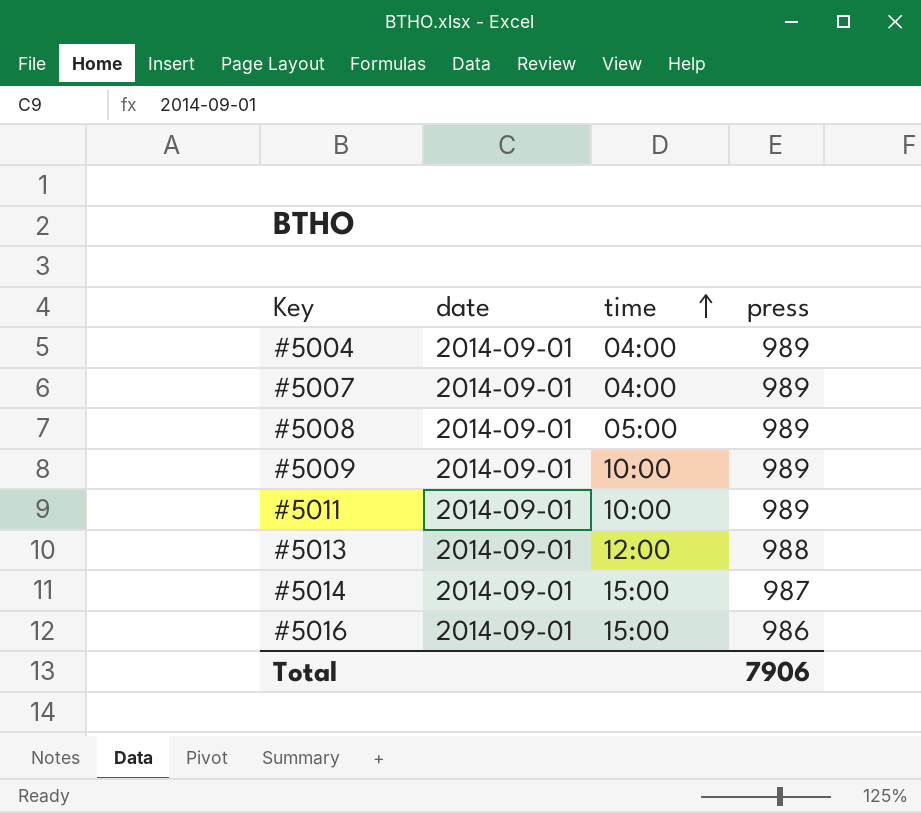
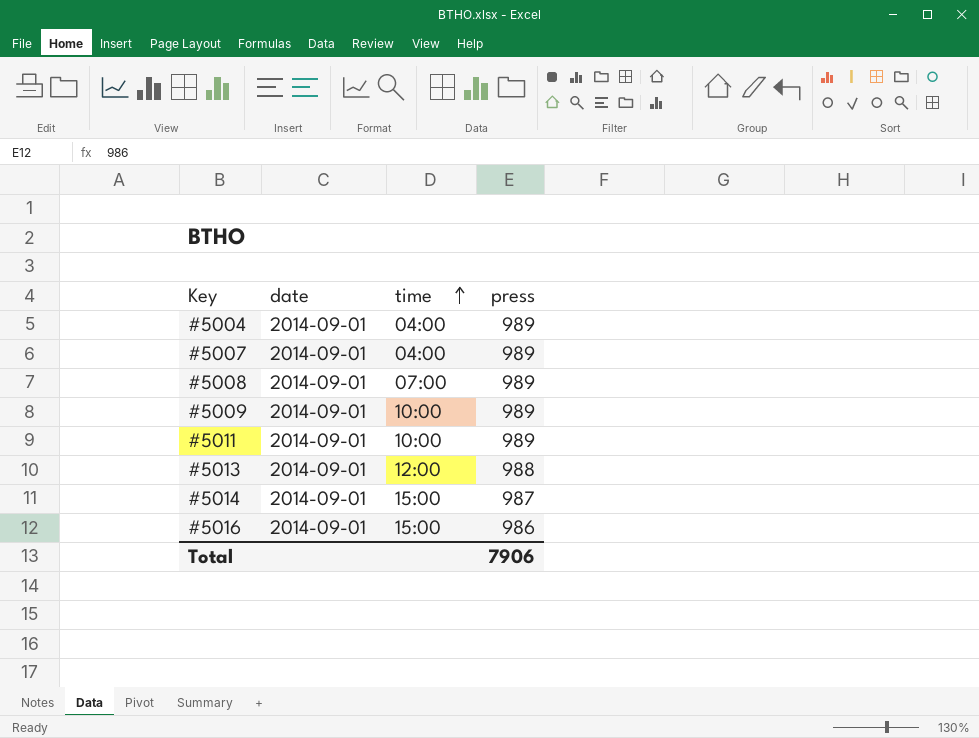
#5008 | time: 05:00 -> 07:00

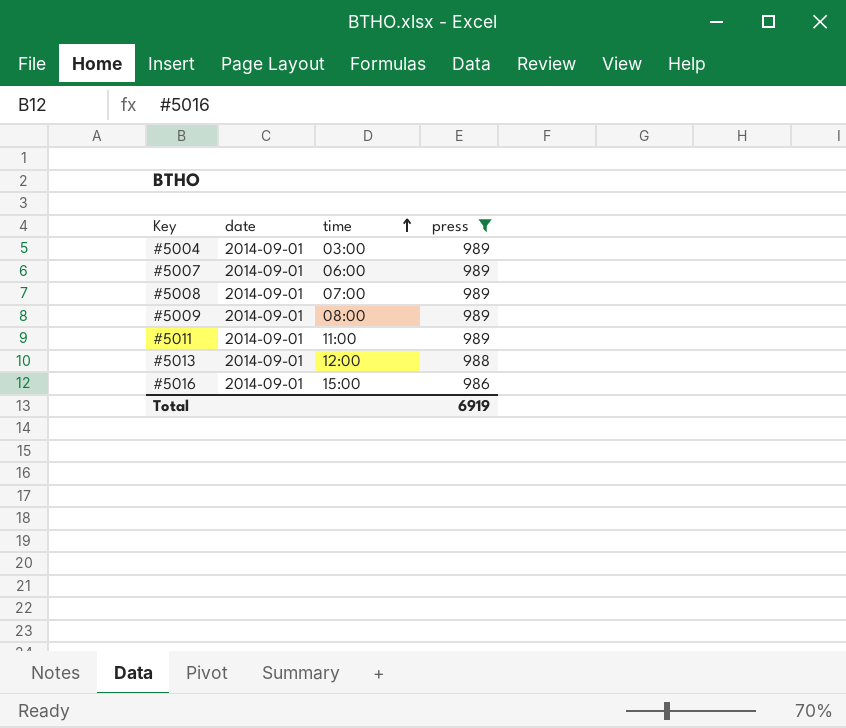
filter: none -> press != 987
#5004 | time: 04:00 -> 03:00
#5007 | time: 04:00 -> 06:00
#5009 | time: 10:00 -> 08:00
#5011 | time: 10:00 -> 11:00
Total | press: 7906 -> 6919

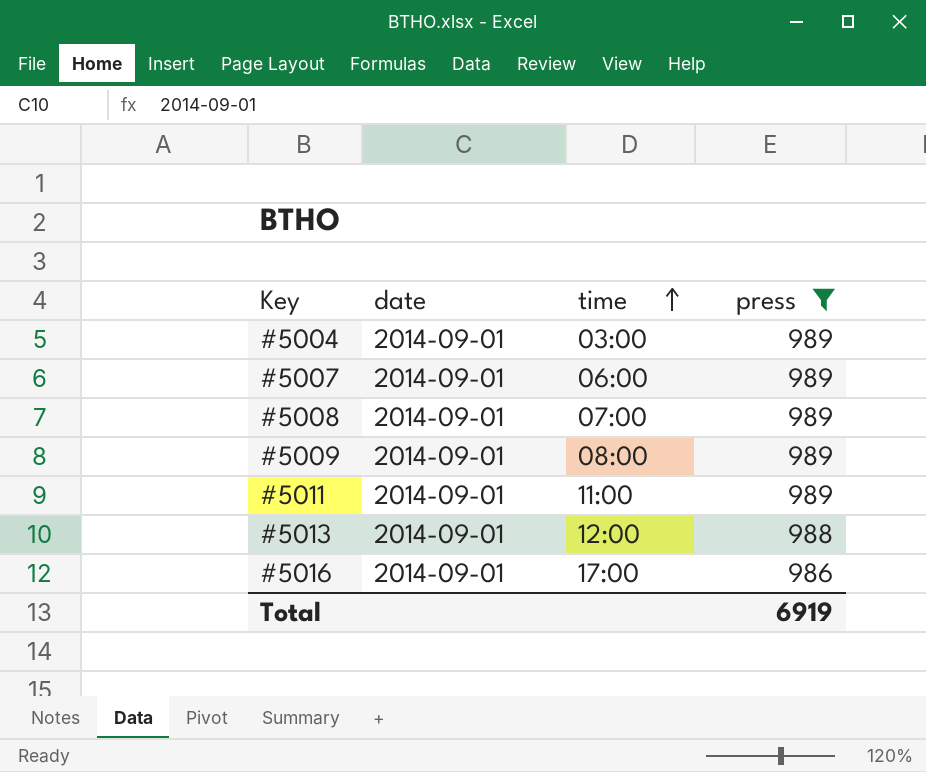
#5016 | time: 15:00 -> 17:00

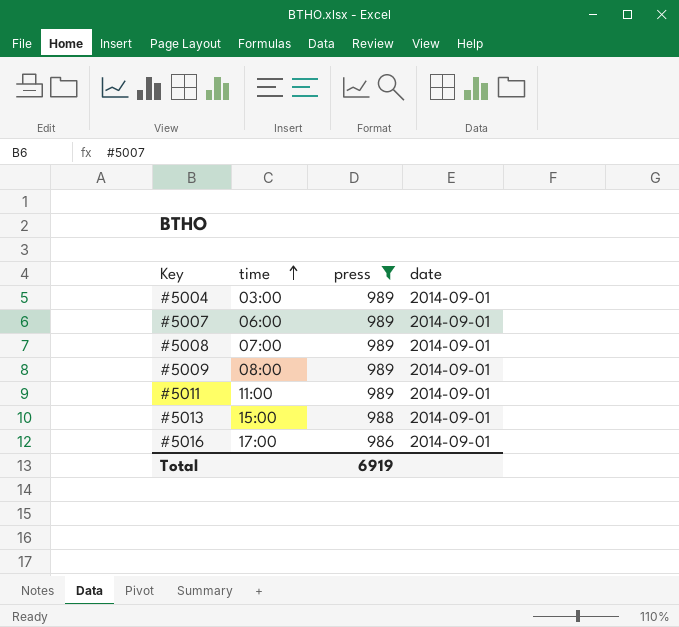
column date | position: 2 -> 4
#5013 | time: 12:00 -> 15:00

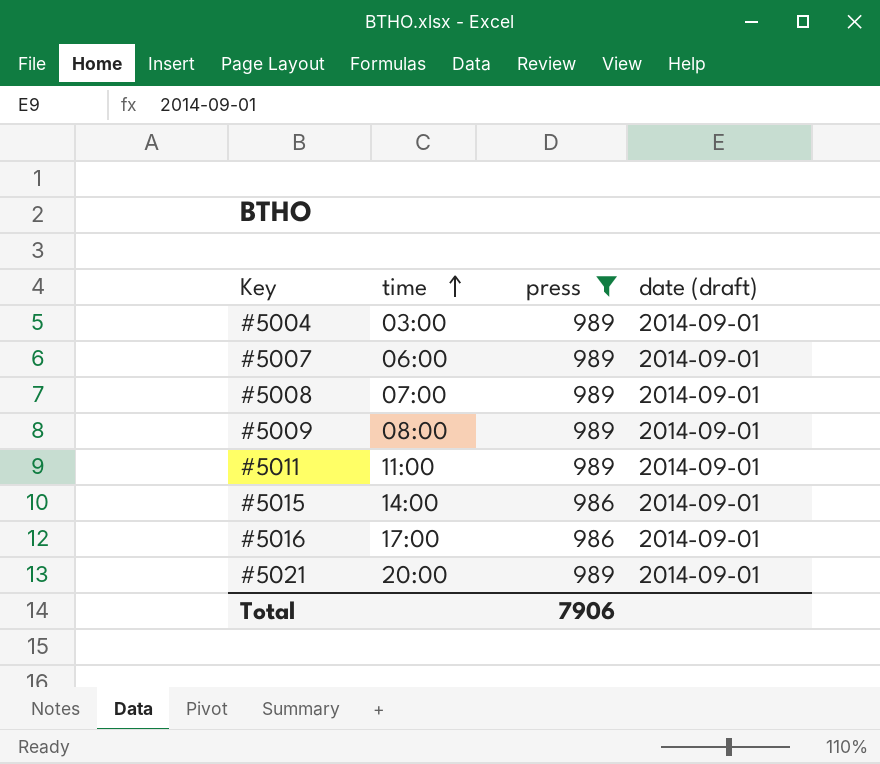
column name: date -> date (draft)
row #5013: 15:00 | 988 | 2014-09-01 -> none
row #5015: none -> 14:00 | 986 | 2014-09-01
row #5021: none -> 20:00 | 989 | 2014-09-01
Total | press: 6919 -> 7906

